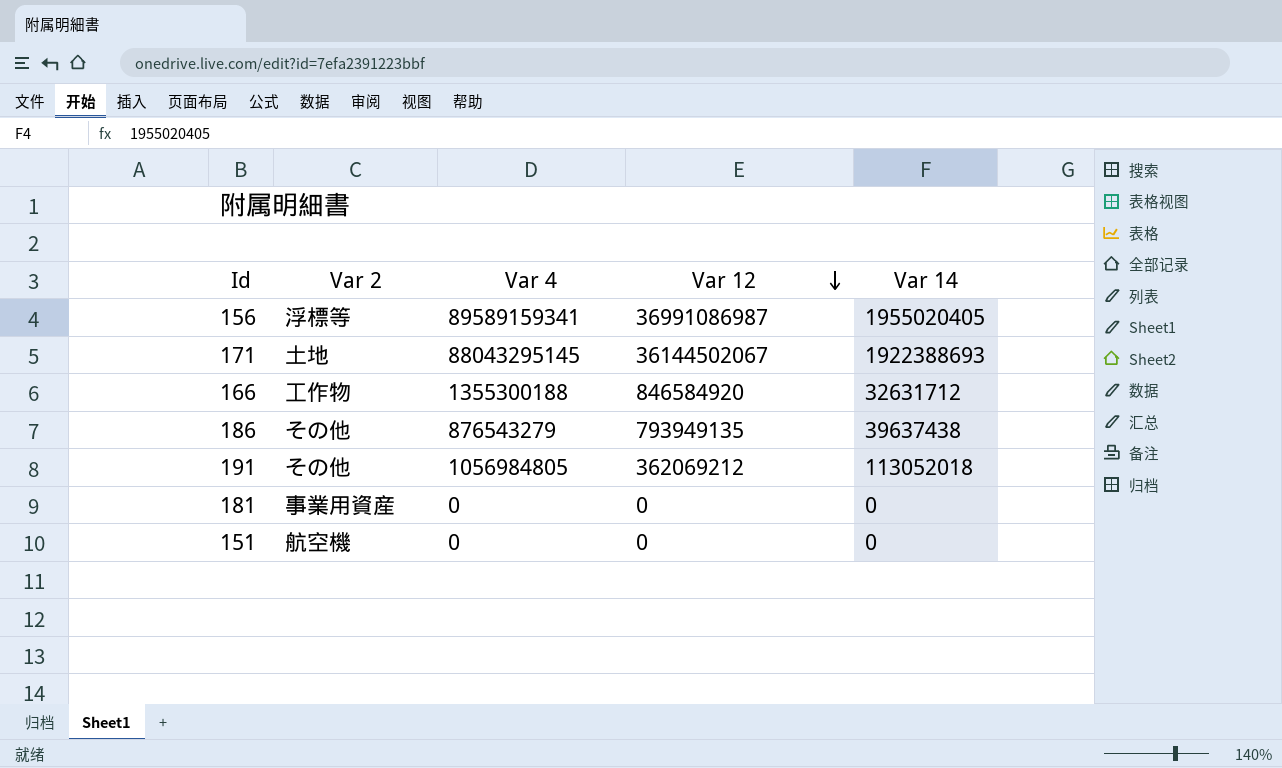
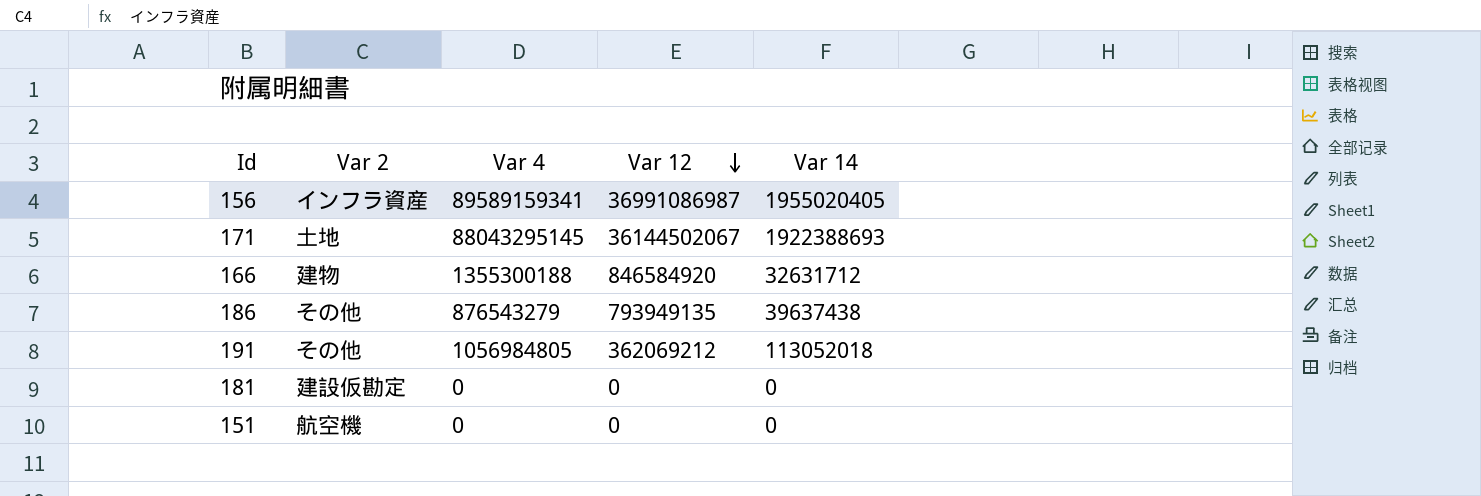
156 | Var 2: 浮標等 -> インフラ資産
166 | Var 2: 工作物 -> 建物
181 | Var 2: 事業用資産 -> 建設仮勘定

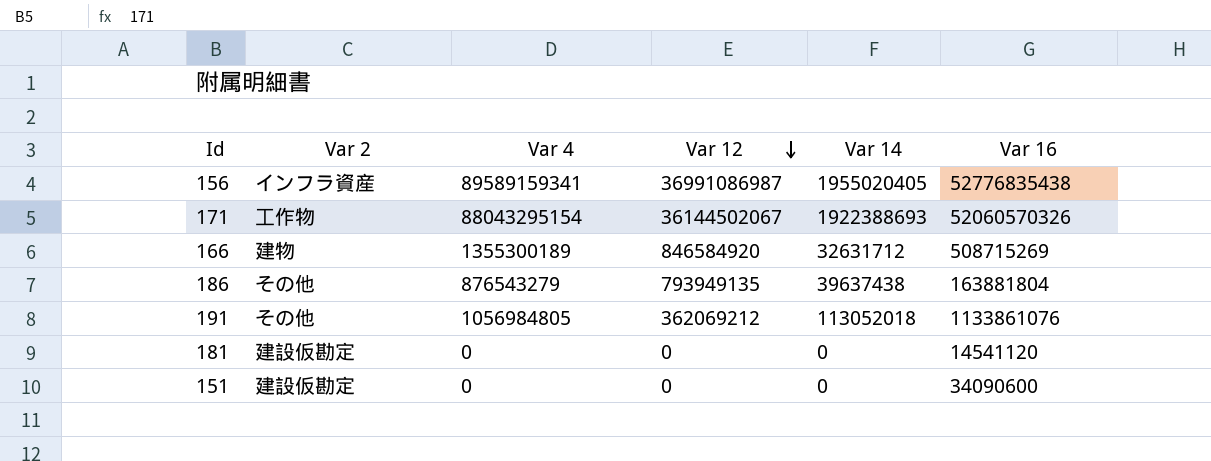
column Var 16 | position: none -> 6
171 | Var 2: 土地 -> 工作物
171 | Var 4: 88043295145 -> 88043295154
166 | Var 4: 1355300188 -> 1355300189
151 | Var 2: 航空機 -> 建設仮勘定

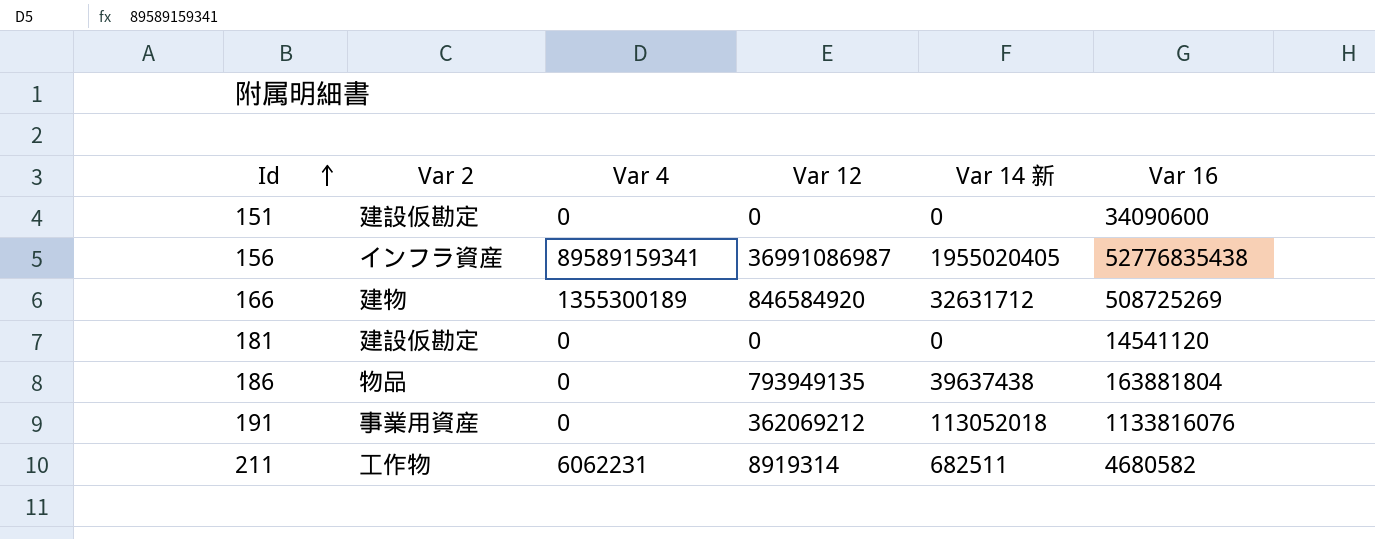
row order: Var 12 descending -> Id ascending
column name: Var 14 -> Var 14 新
row 171: 工作物 | 88043295154 | 36144502067 | 1922388693 | 52060570326 -> none
166 | Var 16: 508715269 -> 508725269
186 | Var 2: その他 -> 物品
186 | Var 4: 876543279 -> 0
191 | Var 2: その他 -> 事業用資産
191 | Var 4: 1056984805 -> 0
191 | Var 16: 1133861076 -> 1133816076
row 211: none -> 工作物 | 6062231 | 8919314 | 682511 | 4680582

